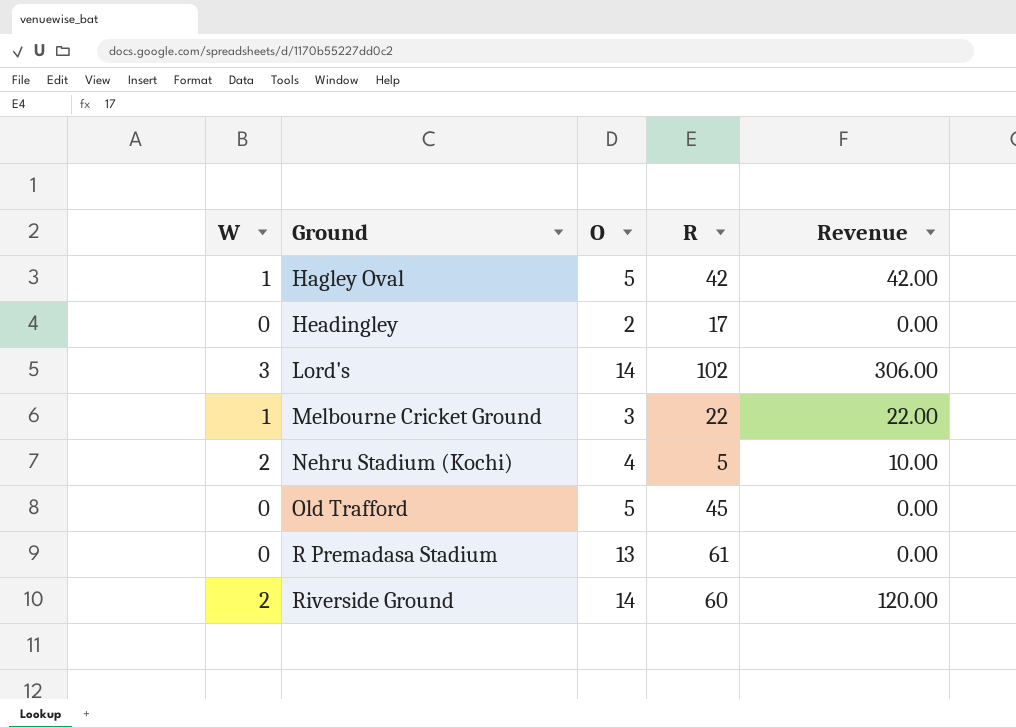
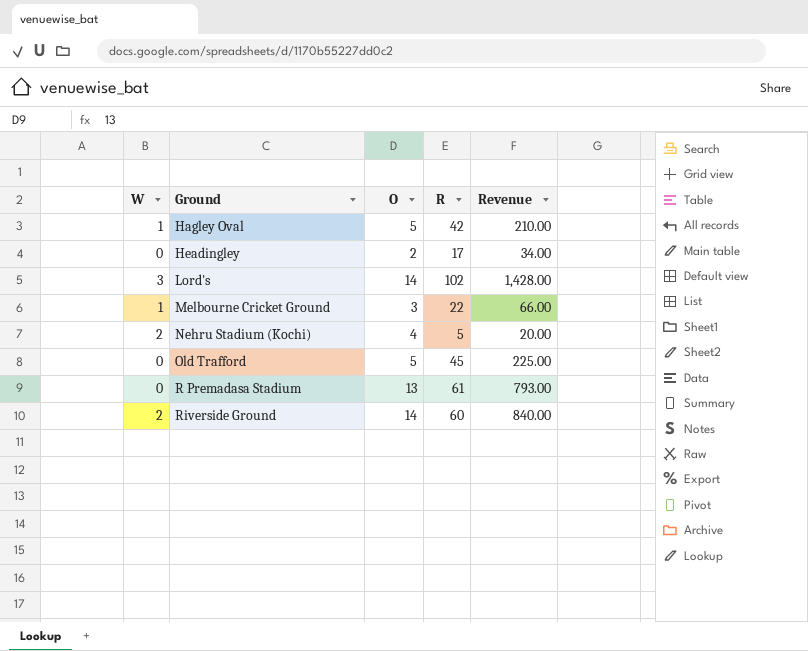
column Revenue | formula: [W] * [R] -> [O] * [R]

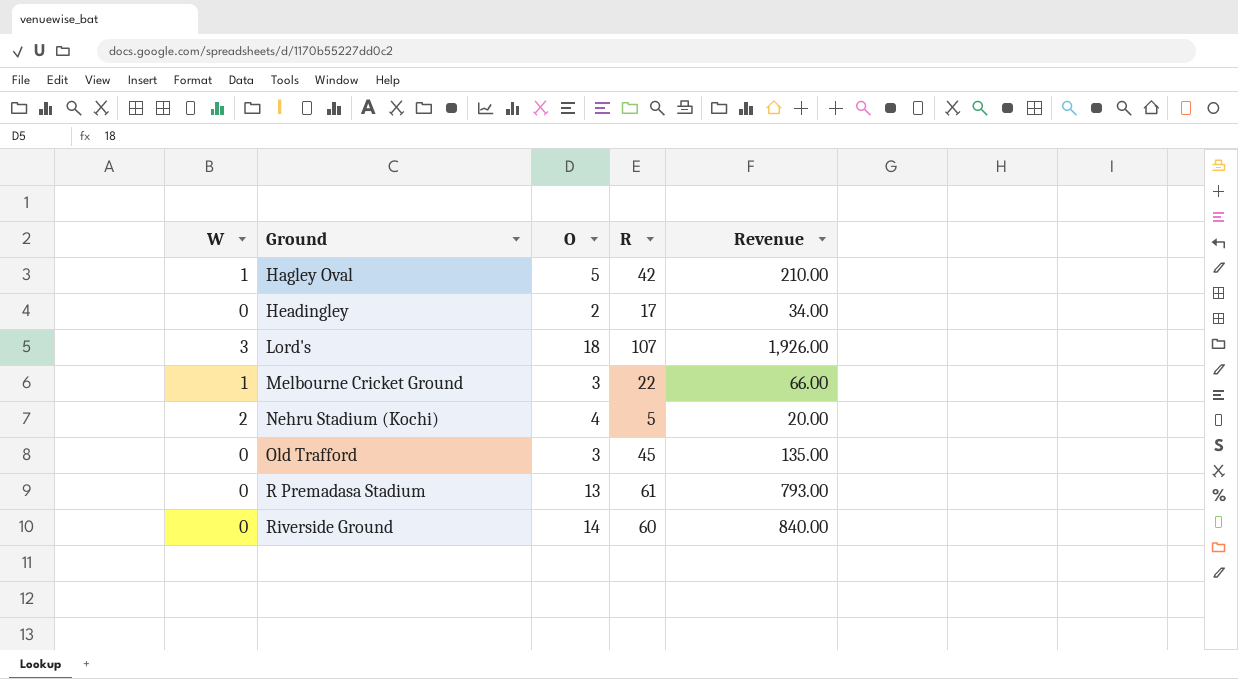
Lord's | O: 14 -> 18
Lord's | R: 102 -> 107
Lord's | Revenue: 1,428.00 -> 1,926.00
Old Trafford | O: 5 -> 3
Old Trafford | Revenue: 225.00 -> 135.00
Riverside Ground | W: 2 -> 0

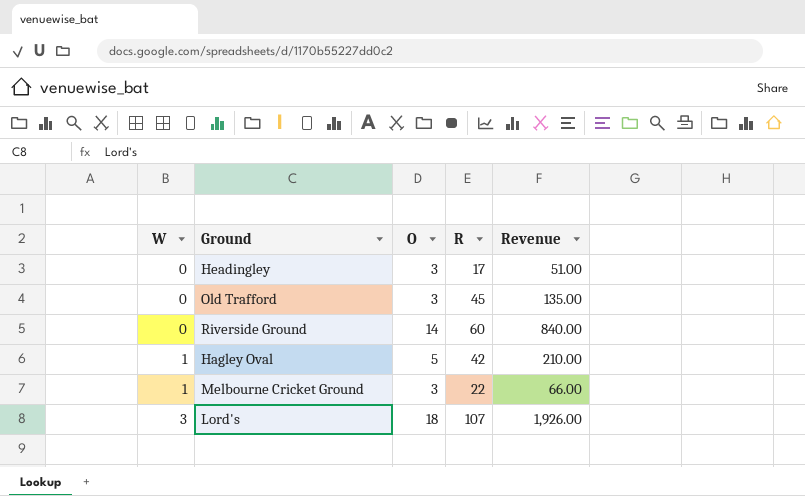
row order: Ground ascending -> W ascending
row Nehru Stadium (Kochi): 2 | 4 | 5 | 20.00 -> none
row R Premadasa Stadium: 0 | 13 | 61 | 793.00 -> none
Headingley | O: 2 -> 3
Headingley | Revenue: 34.00 -> 51.00

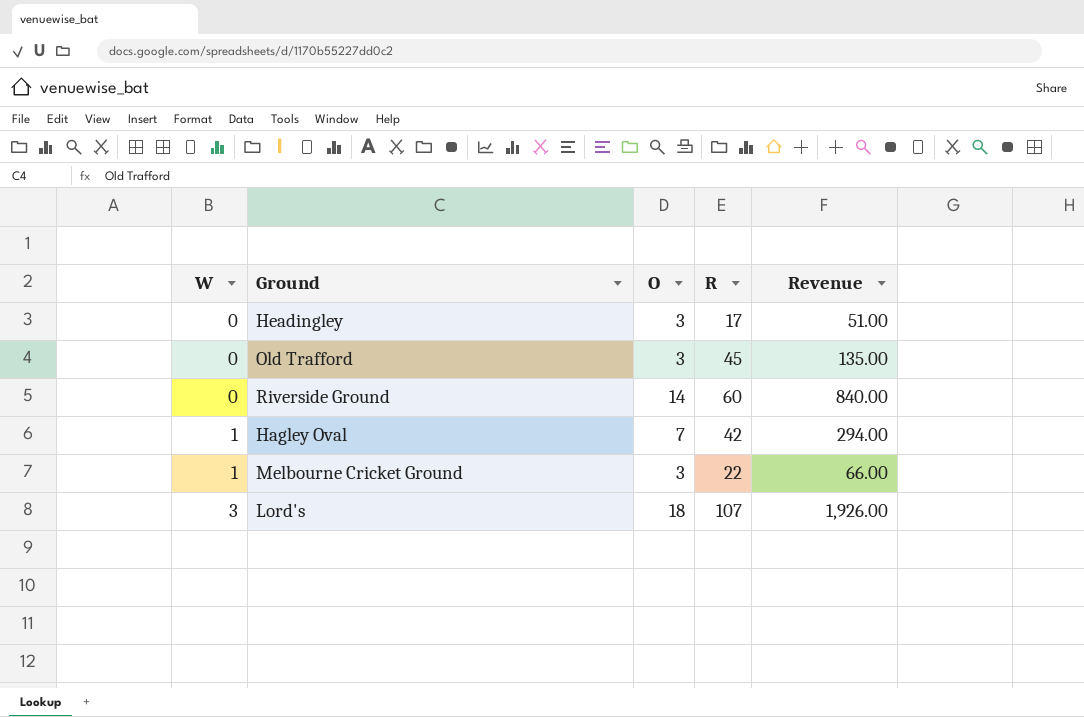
Hagley Oval | O: 5 -> 7
Hagley Oval | Revenue: 210.00 -> 294.00

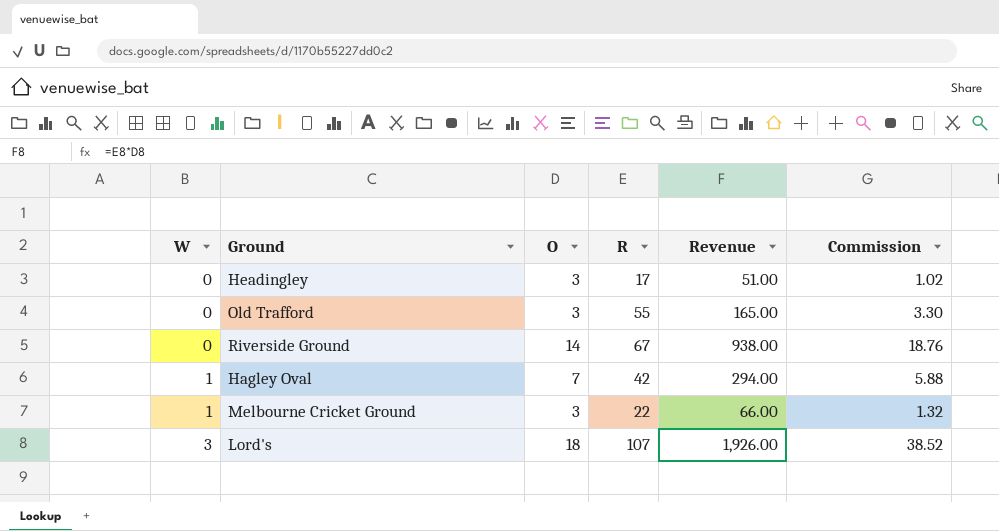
column Commission | formula: none -> [Revenue] * 0.02
Old Trafford | R: 45 -> 55
Old Trafford | Revenue: 135.00 -> 165.00
Riverside Ground | R: 60 -> 67
Riverside Ground | Revenue: 840.00 -> 938.00

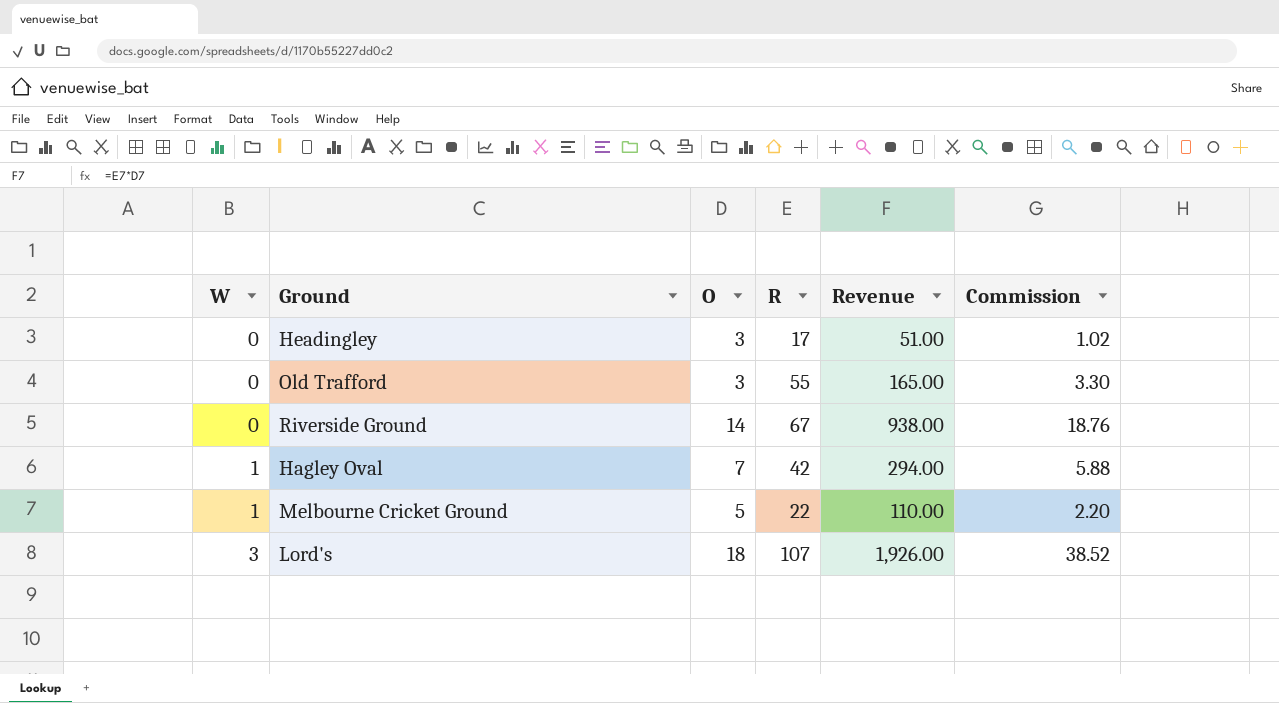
Melbourne Cricket Ground | O: 3 -> 5
Melbourne Cricket Ground | Revenue: 66.00 -> 110.00
Melbourne Cricket Ground | Commission: 1.32 -> 2.20

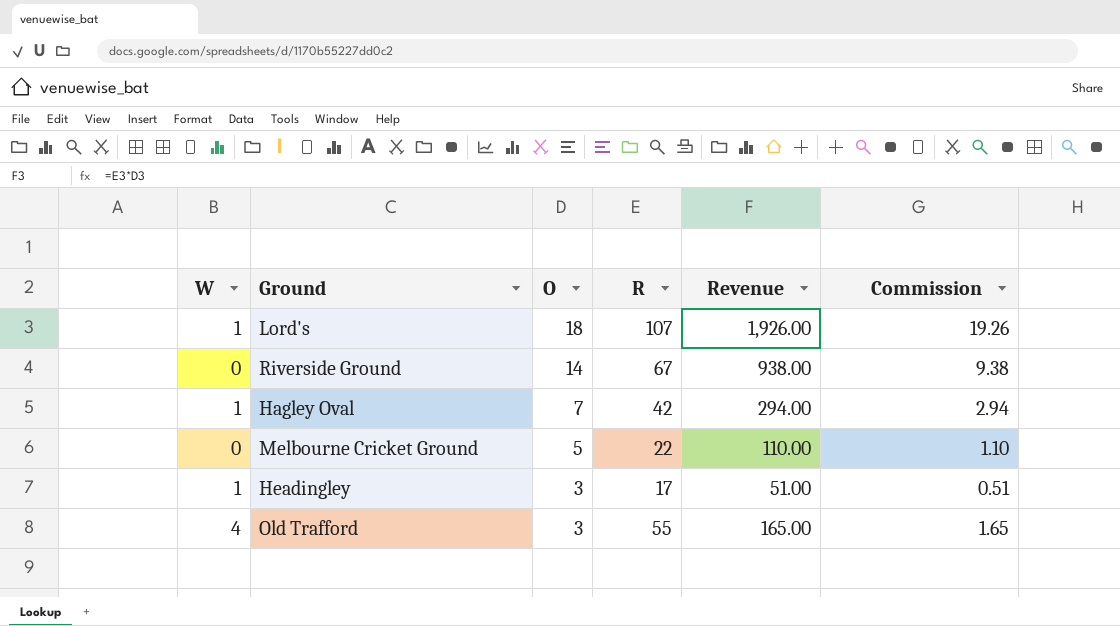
row order: W ascending -> O descending
column Commission | formula: [Revenue] * 0.02 -> [Revenue] * 0.01
Lord's | W: 3 -> 1
Melbourne Cricket Ground | W: 1 -> 0
Headingley | W: 0 -> 1
Old Trafford | W: 0 -> 4

